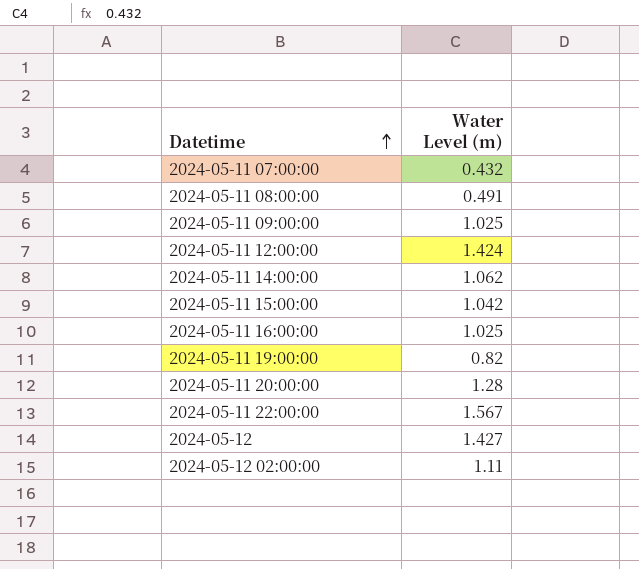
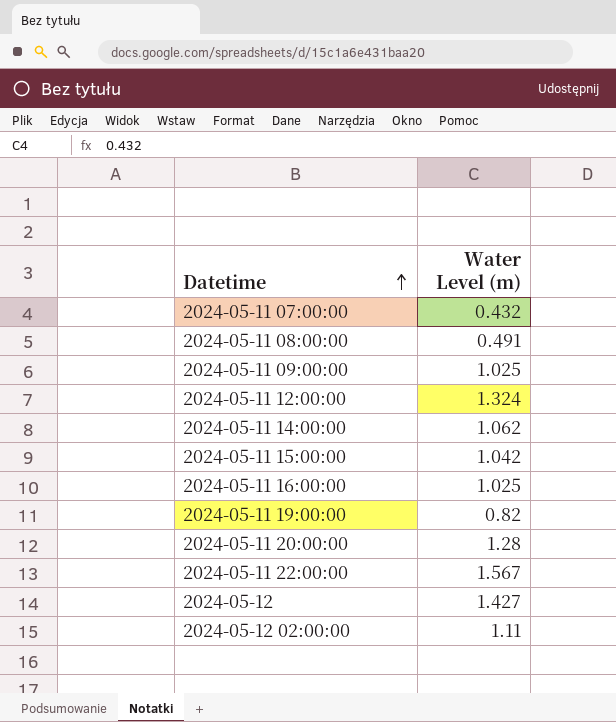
2024-05-11 12:00:00 | Water Level (m): 1.424 -> 1.324

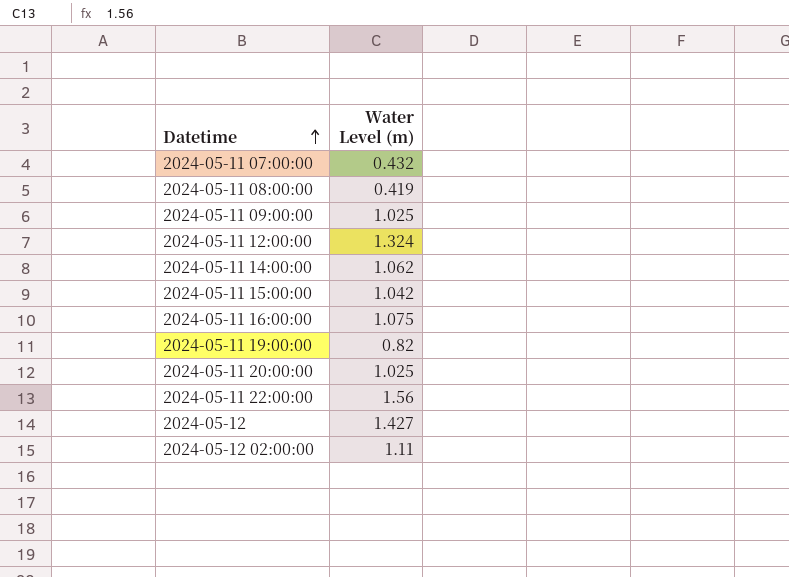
2024-05-11 08:00:00 | Water Level (m): 0.491 -> 0.419
2024-05-11 16:00:00 | Water Level (m): 1.025 -> 1.075
2024-05-11 20:00:00 | Water Level (m): 1.28 -> 1.025
2024-05-11 22:00:00 | Water Level (m): 1.567 -> 1.56

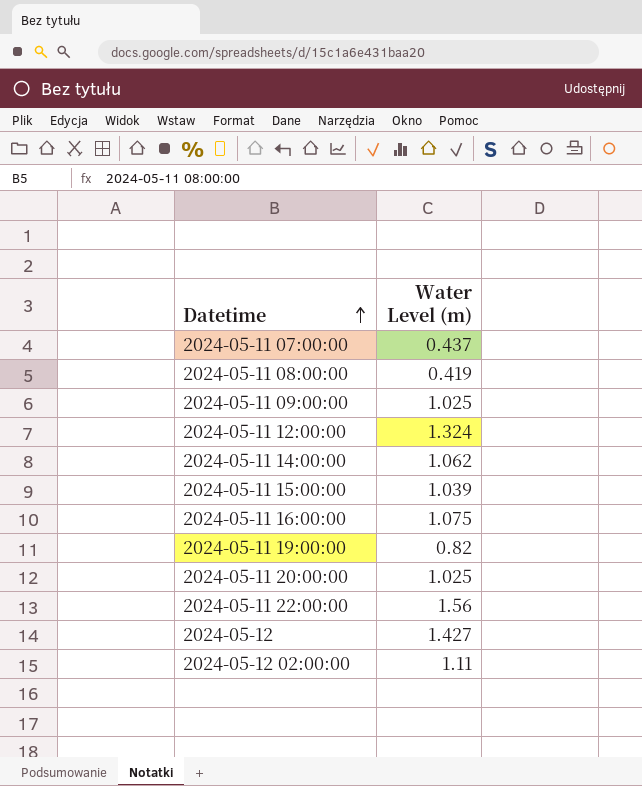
2024-05-11 07:00:00 | Water Level (m): 0.432 -> 0.437
2024-05-11 15:00:00 | Water Level (m): 1.042 -> 1.039

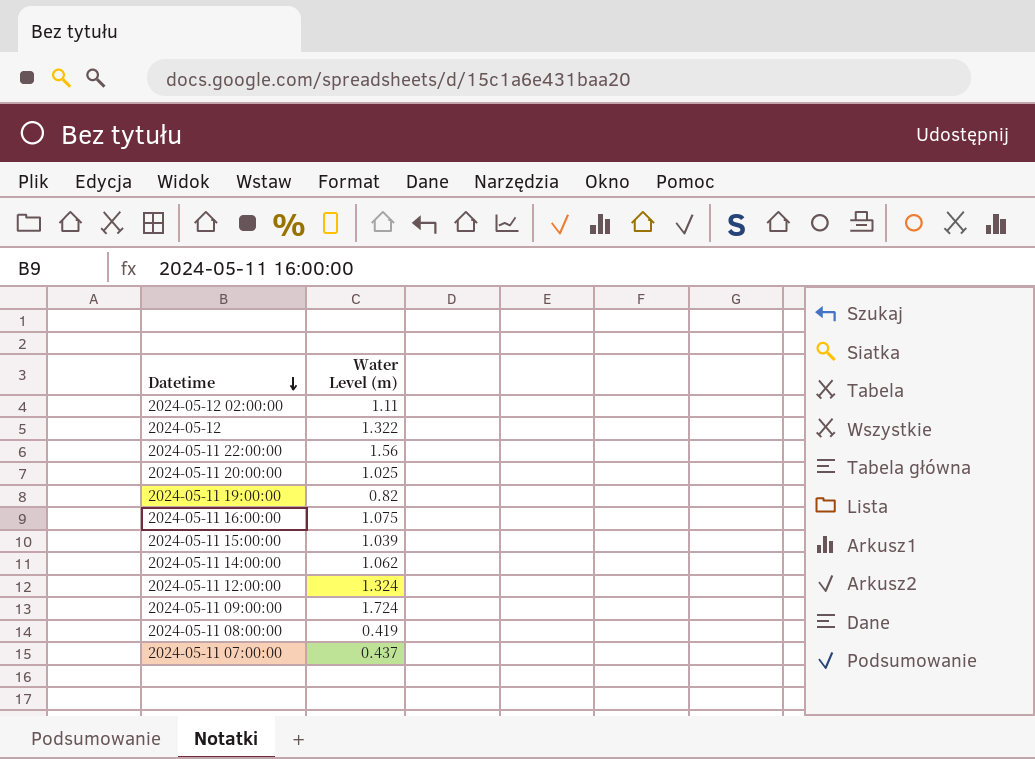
row order: Datetime ascending -> Datetime descending
2024-05-12 | Water Level (m): 1.427 -> 1.322
2024-05-11 09:00:00 | Water Level (m): 1.025 -> 1.724

